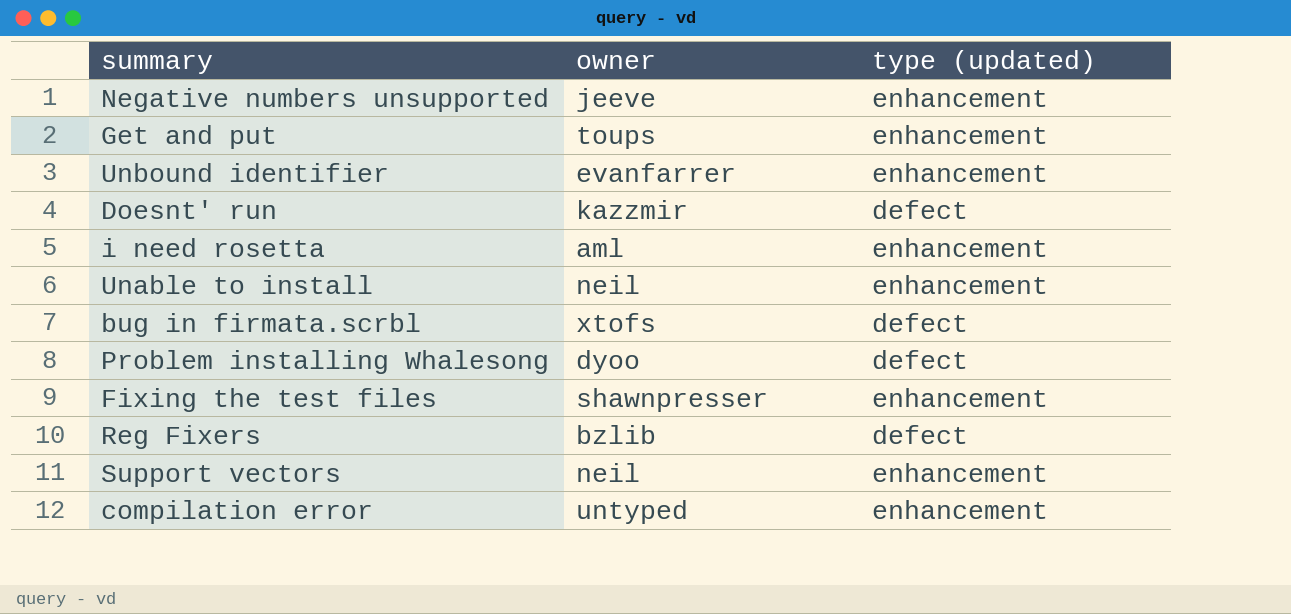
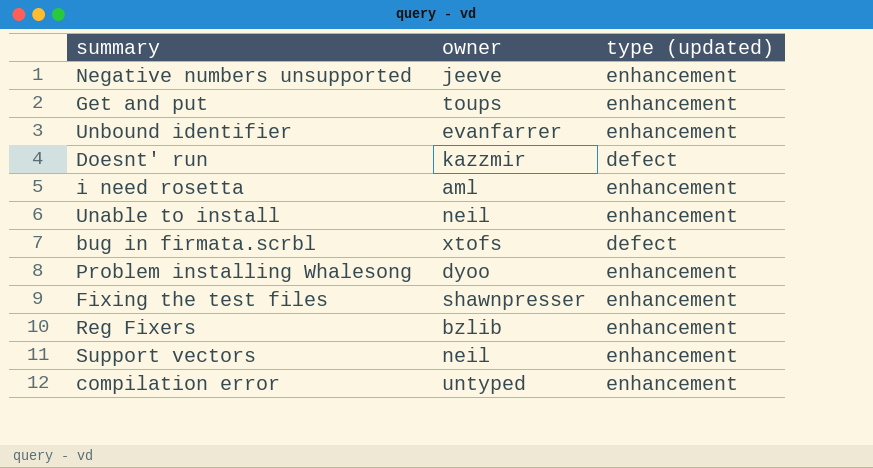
Problem installing Whalesong | type (updated): defect -> enhancement
Reg Fixers | type (updated): defect -> enhancement

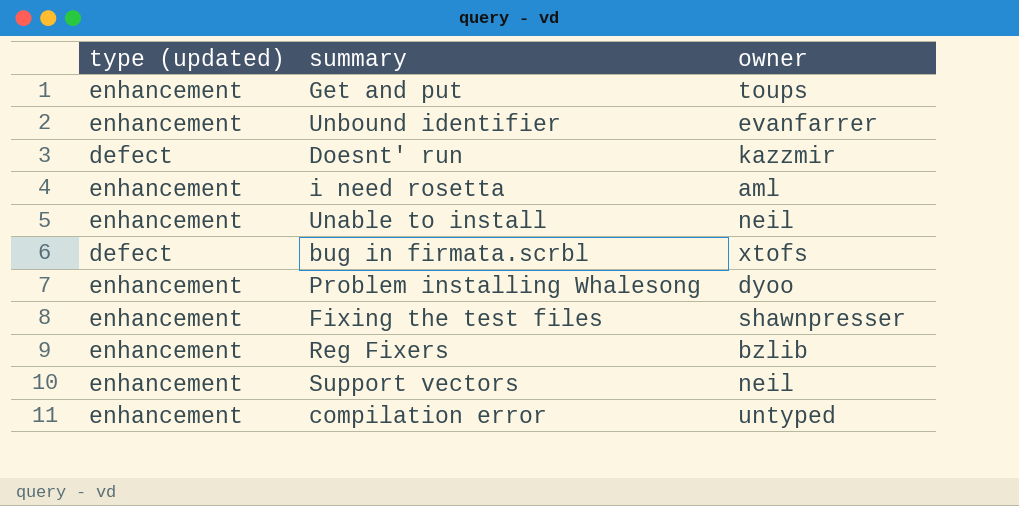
column type (updated) | position: 3 -> 1
row Negative numbers unsupported: jeeve | enhancement -> none

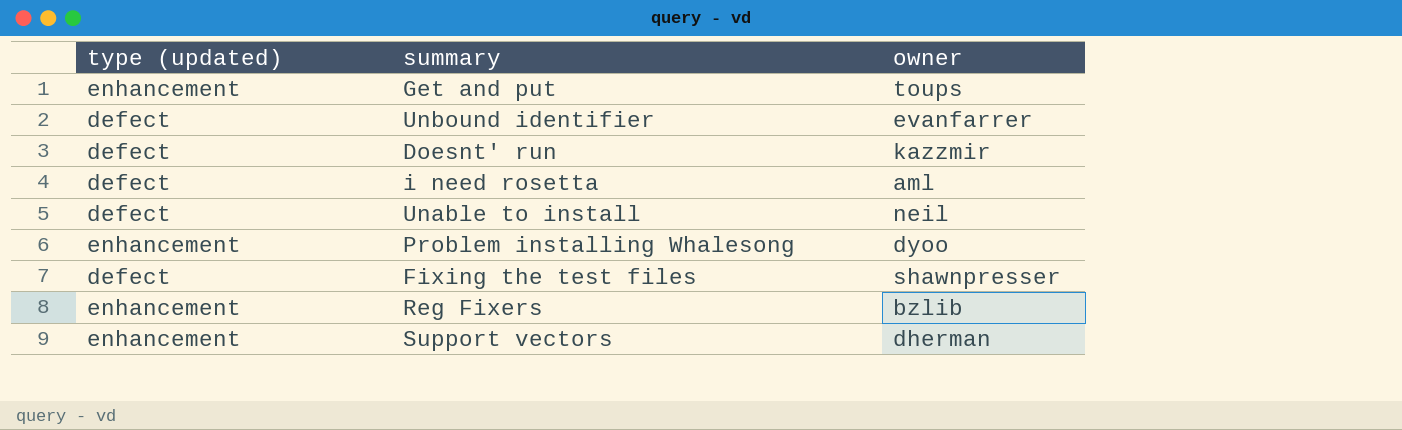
row bug in firmata.scrbl: defect | xtofs -> none
row compilation error: enhancement | untyped -> none
Unbound identifier | type (updated): enhancement -> defect
i need rosetta | type (updated): enhancement -> defect
Unable to install | type (updated): enhancement -> defect
Fixing the test files | type (updated): enhancement -> defect
Support vectors | owner: neil -> dherman

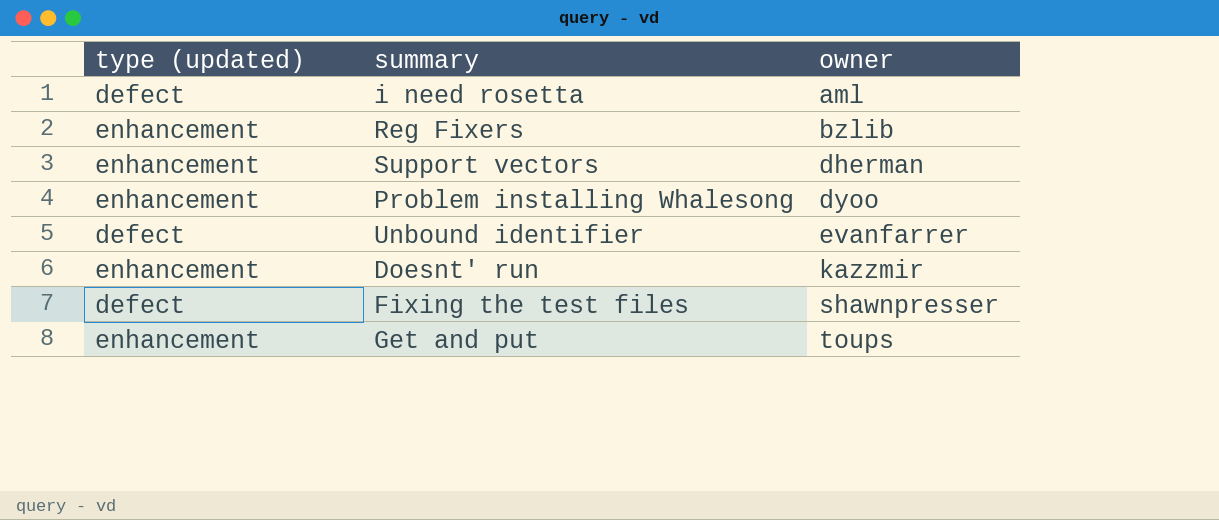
row order: none -> owner ascending
row Unable to install: defect | neil -> none
Doesnt' run | type (updated): defect -> enhancement

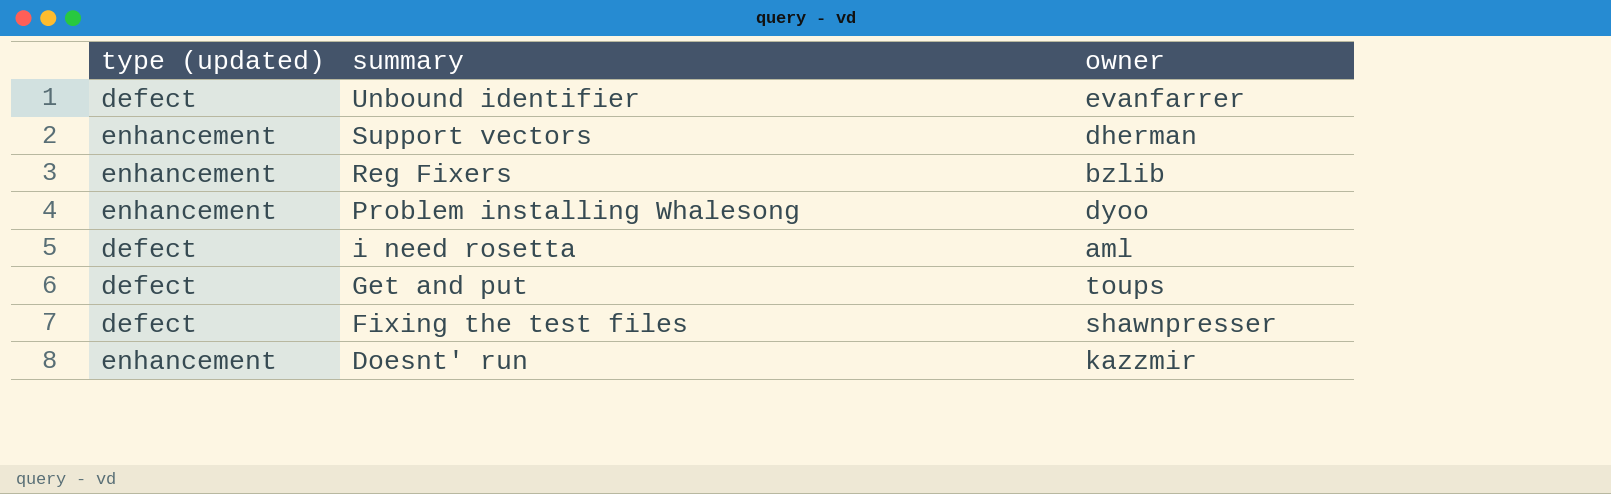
row order: owner ascending -> summary descending
Get and put | type (updated): enhancement -> defect

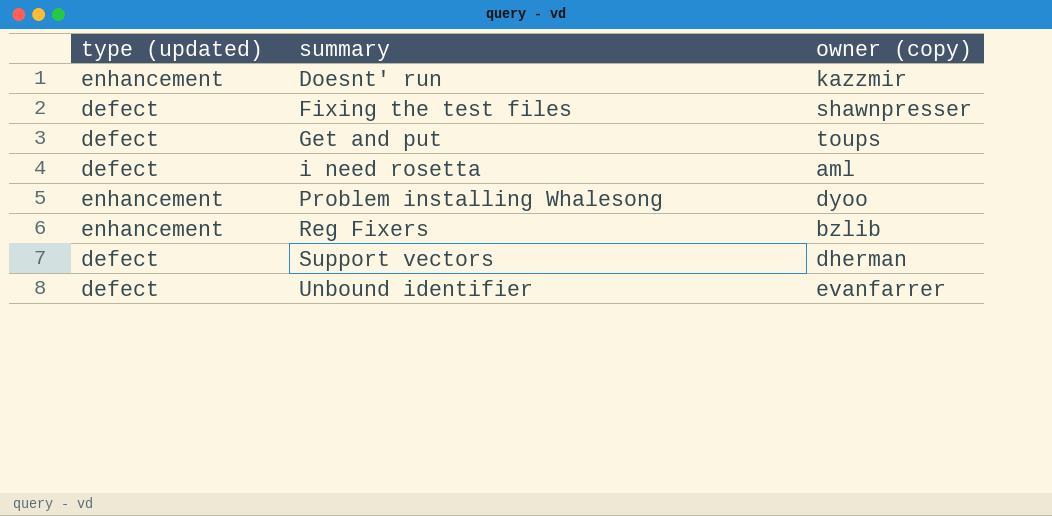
row order: summary descending -> summary ascending
column name: owner -> owner (copy)
Support vectors | type (updated): enhancement -> defect

